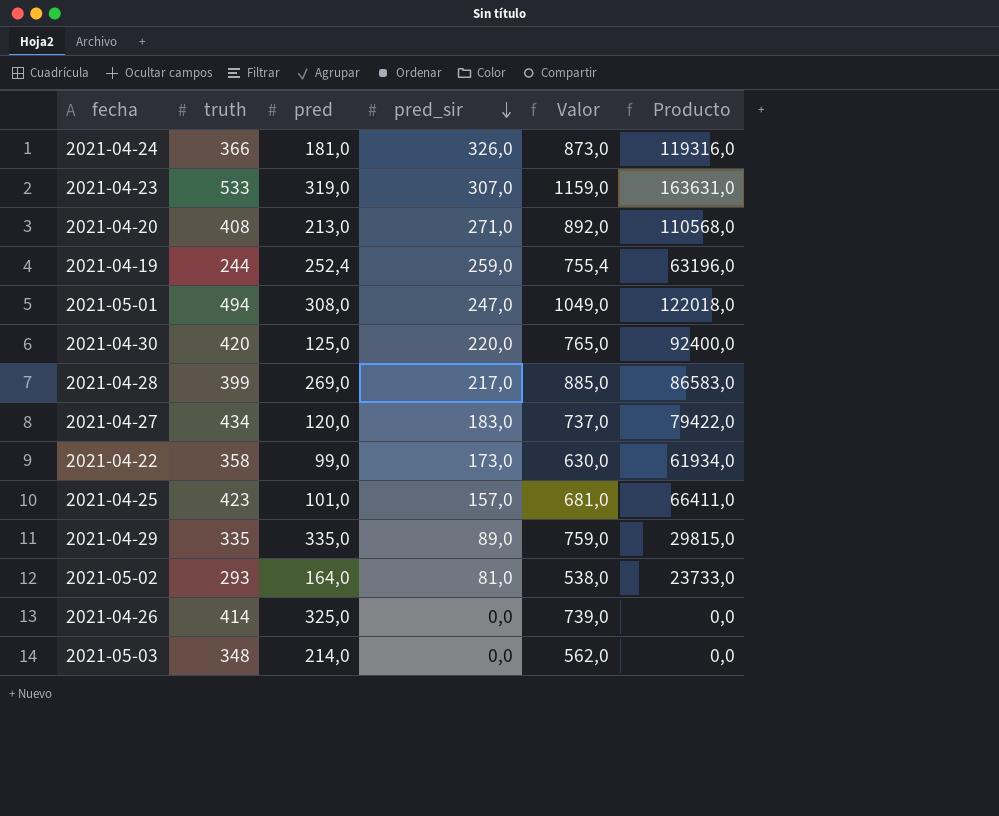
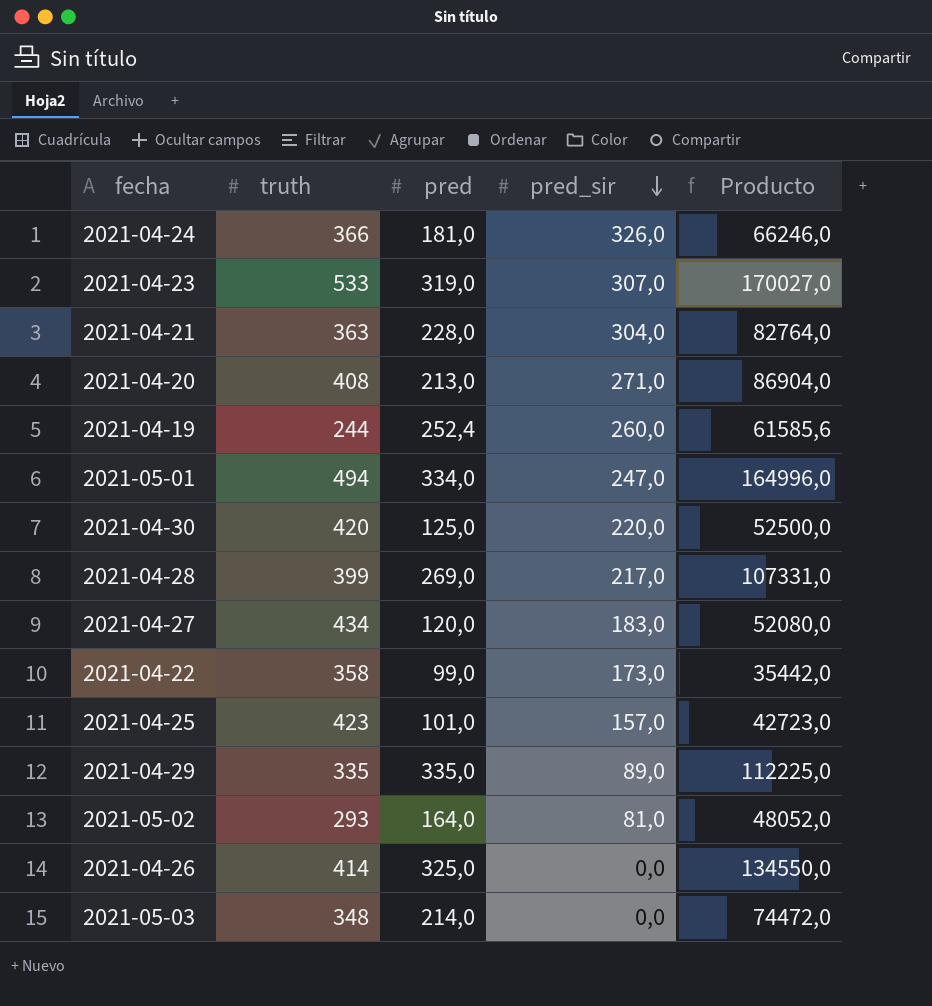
column Valor | formula: [truth] + [pred] + [pred_sir] -> none
column Producto | formula: [truth] * [pred_sir] -> [truth] * [pred]
row 2021-04-21: none -> 363 | 228,0 | 304,0 | 82764,0
2021-04-19 | pred_sir: 259,0 -> 260,0
2021-05-01 | pred: 308,0 -> 334,0

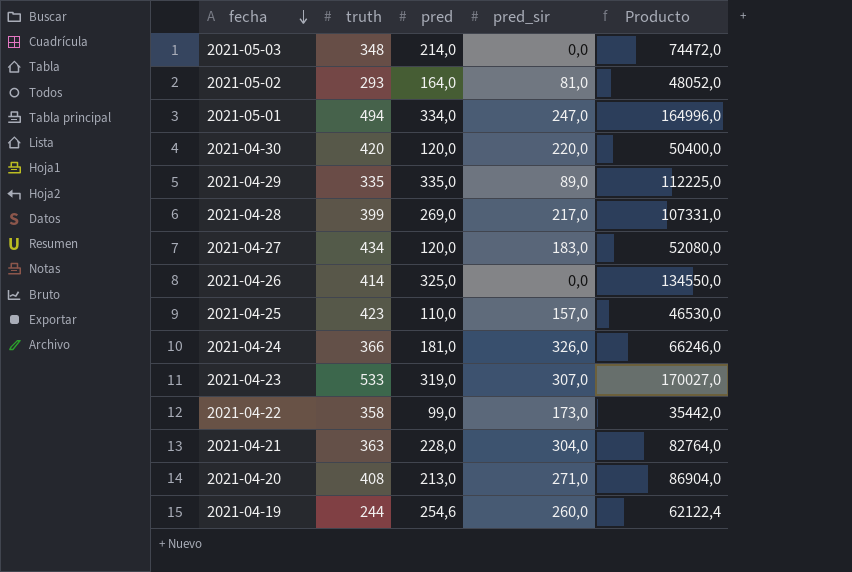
row order: pred_sir descending -> fecha descending
2021-04-30 | pred: 125,0 -> 120,0
2021-04-30 | Producto: 52500,0 -> 50400,0
2021-04-25 | pred: 101,0 -> 110,0
2021-04-25 | Producto: 42723,0 -> 46530,0
2021-04-19 | pred: 252,4 -> 254,6
2021-04-19 | Producto: 61585,6 -> 62122,4

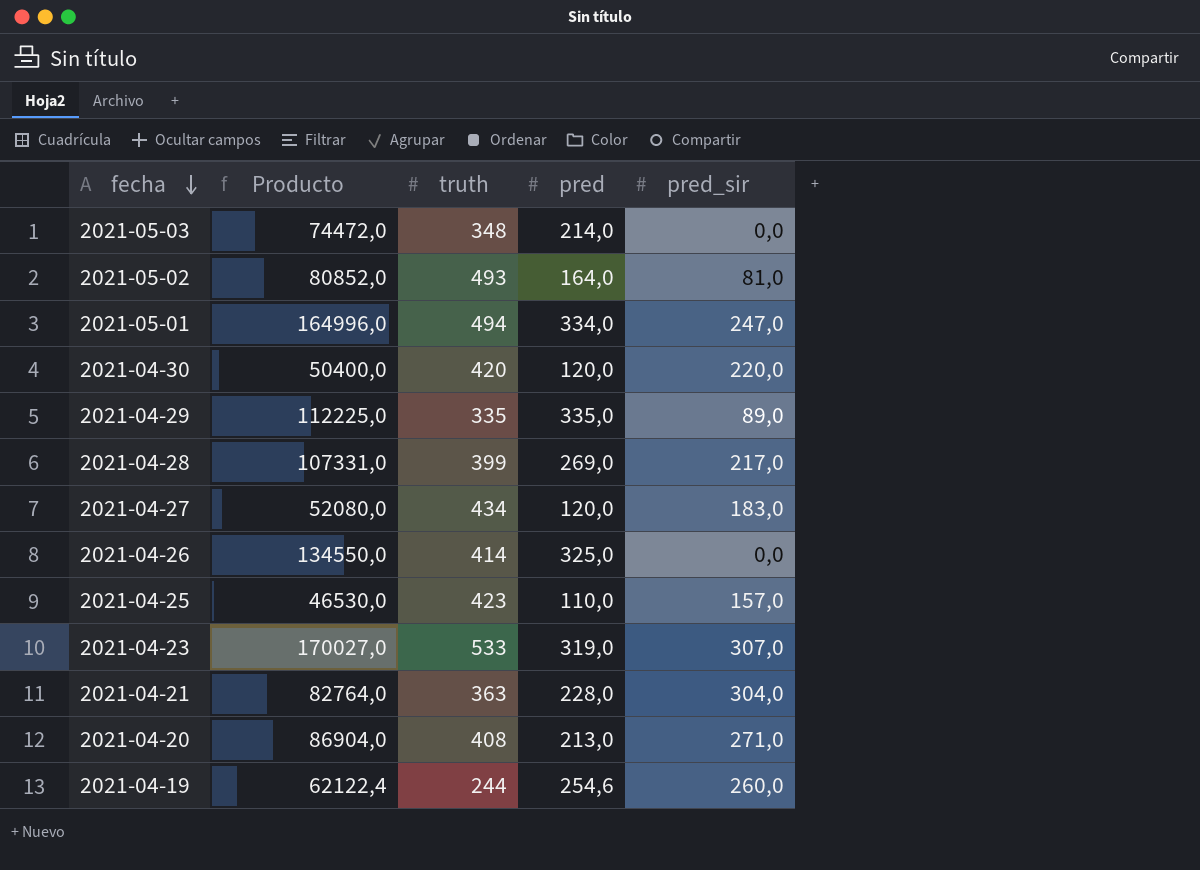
column Producto | position: 5 -> 2
row 2021-04-24: 366 | 181,0 | 326,0 | 66246,0 -> none
row 2021-04-22: 358 | 99,0 | 173,0 | 35442,0 -> none
2021-05-02 | Producto: 48052,0 -> 80852,0
2021-05-02 | truth: 293 -> 493

